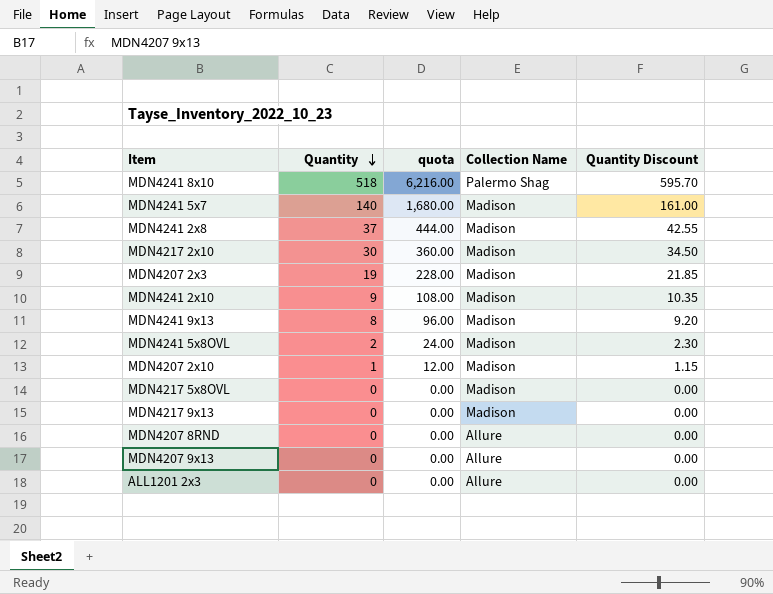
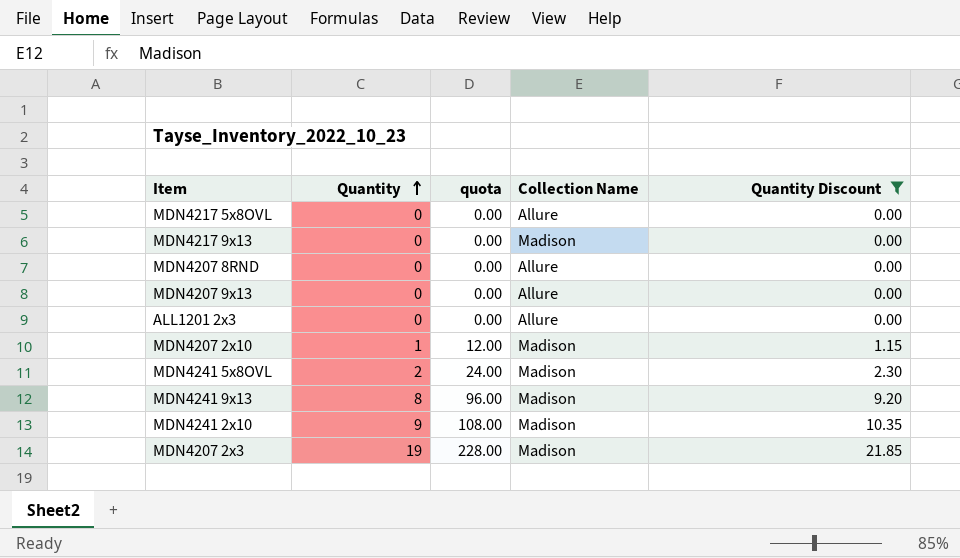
filter: none -> Quantity Discount <= 21.85
row order: Quantity descending -> Quantity ascending
MDN4217 5x8OVL | Collection Name: Madison -> Allure

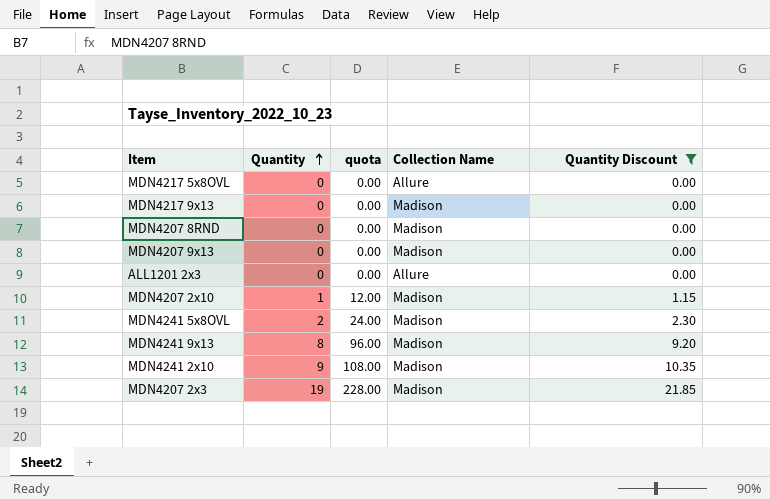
MDN4207 8RND | Collection Name: Allure -> Madison
MDN4207 9x13 | Collection Name: Allure -> Madison

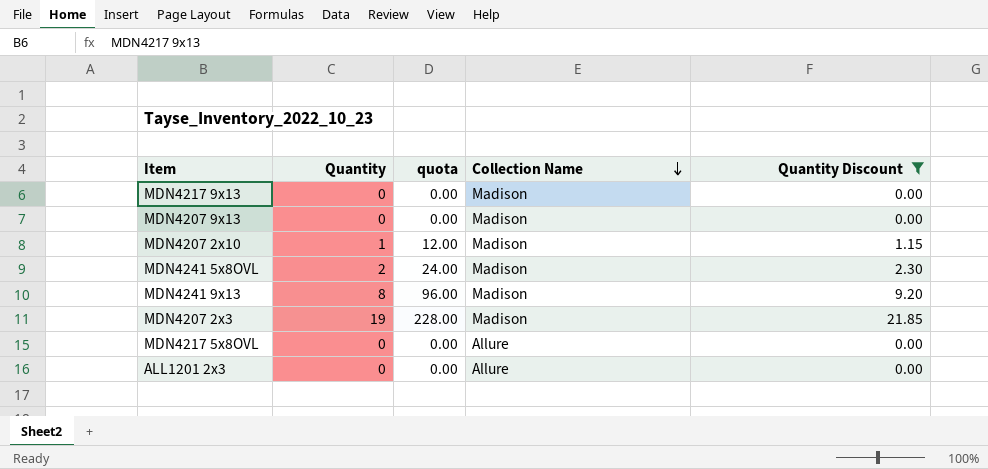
row order: Quantity ascending -> Collection Name descending
row MDN4207 8RND: 0 | 0.00 | Madison | 0.00 -> none
row MDN4241 2x10: 9 | 108.00 | Madison | 10.35 -> none

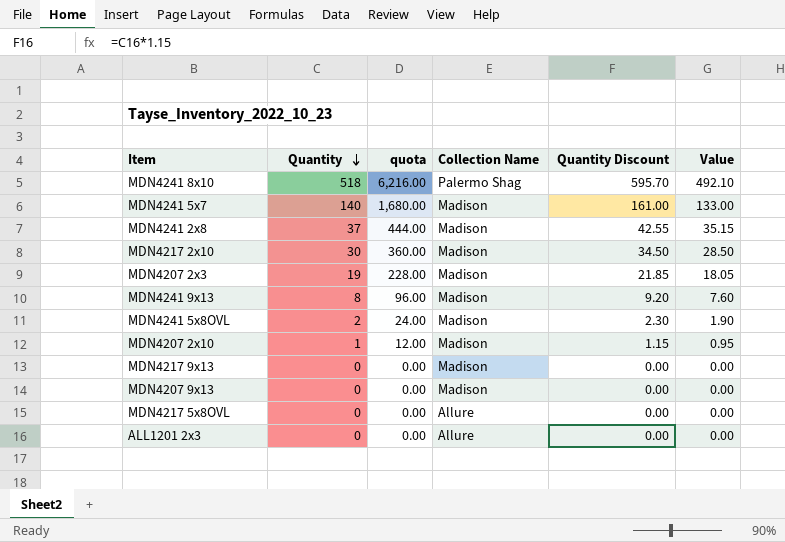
filter: Quantity Discount <= 21.85 -> none
row order: Collection Name descending -> Quantity descending
column Value | formula: none -> [Quantity] * 0.95

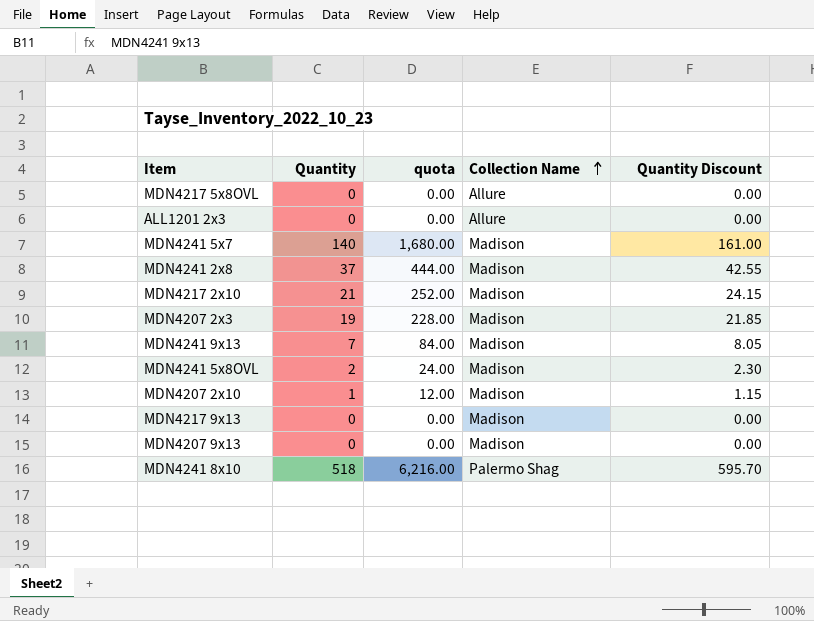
row order: Quantity descending -> Collection Name ascending
column Value | formula: [Quantity] * 0.95 -> none
MDN4217 2x10 | Quantity: 30 -> 21
MDN4217 2x10 | quota: 360.00 -> 252.00
MDN4217 2x10 | Quantity Discount: 34.50 -> 24.15
MDN4241 9x13 | Quantity: 8 -> 7
MDN4241 9x13 | quota: 96.00 -> 84.00
MDN4241 9x13 | Quantity Discount: 9.20 -> 8.05

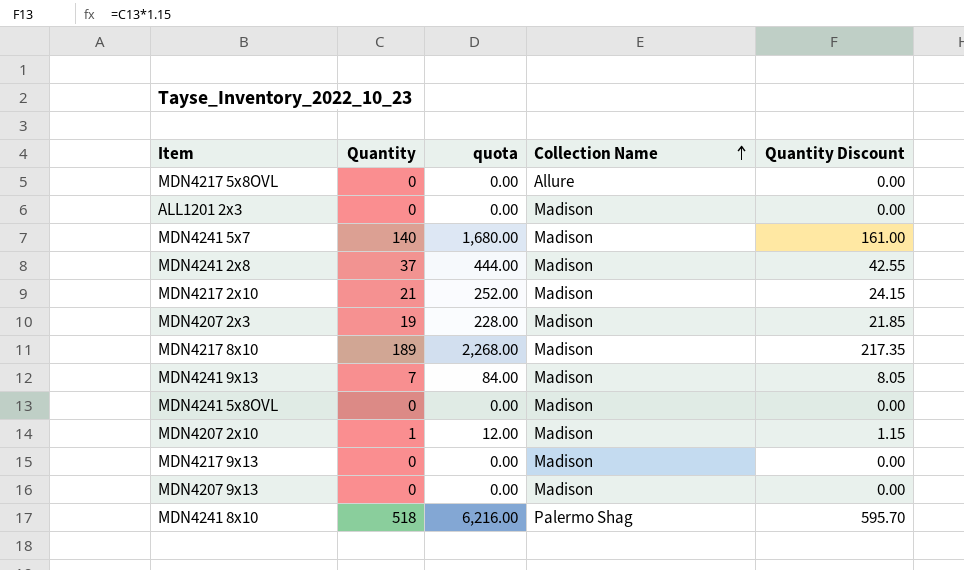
ALL1201 2x3 | Collection Name: Allure -> Madison
row MDN4217 8x10: none -> 189 | 2,268.00 | Madison | 217.35
MDN4241 5x8OVL | Quantity: 2 -> 0
MDN4241 5x8OVL | quota: 24.00 -> 0.00
MDN4241 5x8OVL | Quantity Discount: 2.30 -> 0.00

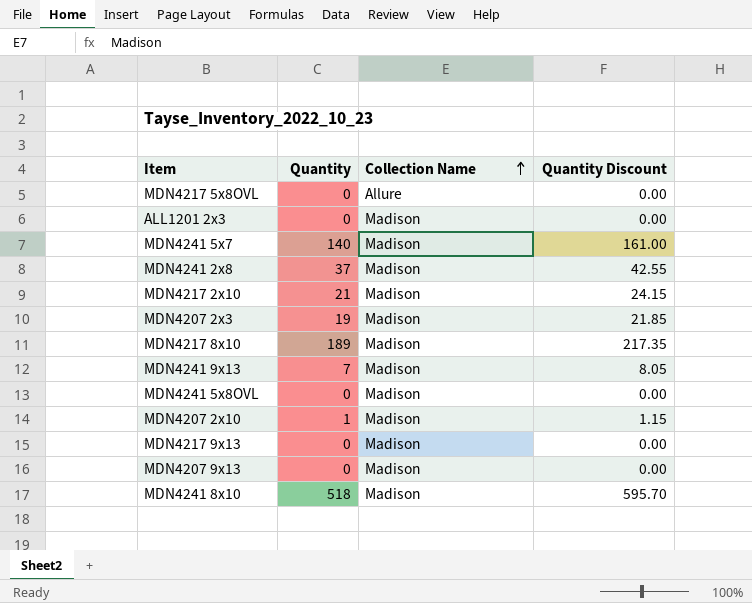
column quota | formula: [Quantity] * 12 -> none
MDN4241 8x10 | Collection Name: Palermo Shag -> Madison

